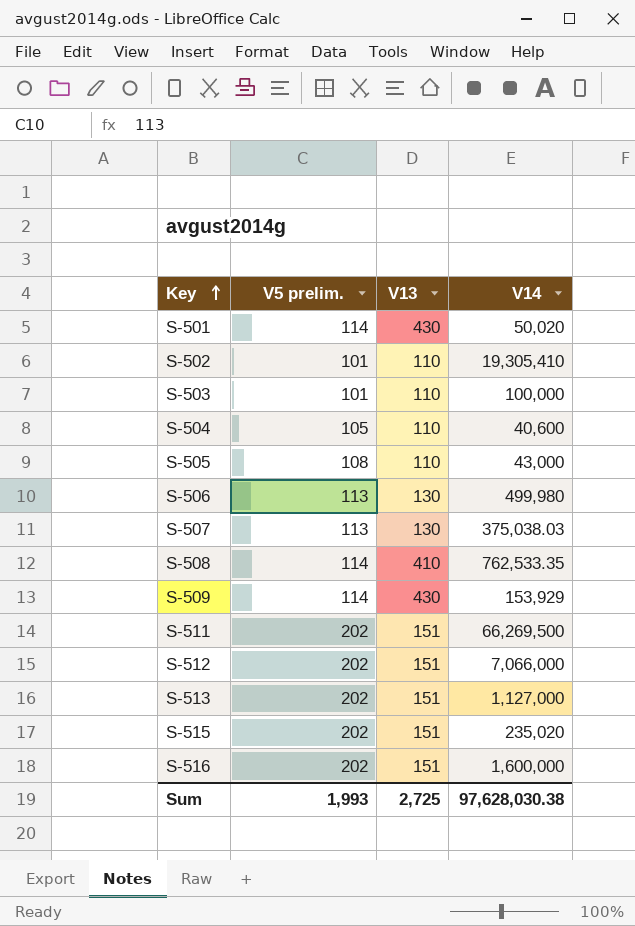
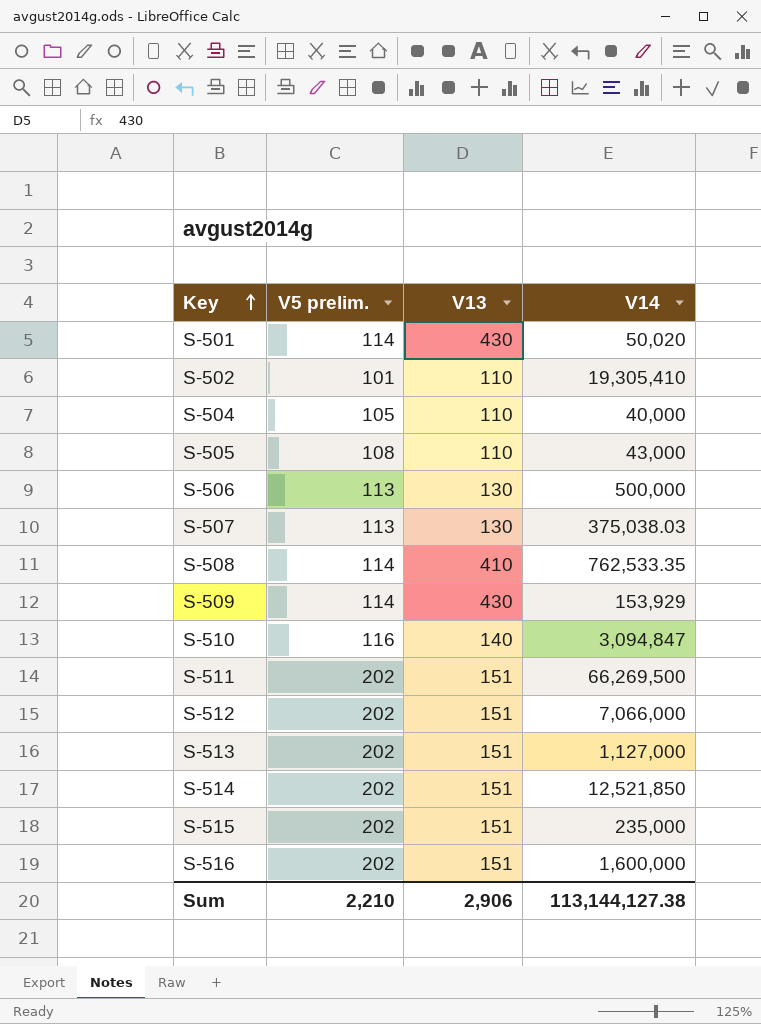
row S-503: 101 | 110 | 100,000 -> none
S-504 | V14: 40,600 -> 40,000
S-506 | V14: 499,980 -> 500,000
row S-510: none -> 116 | 140 | 3,094,847
row S-514: none -> 202 | 151 | 12,521,850
S-515 | V14: 235,020 -> 235,000
Sum | V5 prelim.: 1,993 -> 2,210
Sum | V13: 2,725 -> 2,906
Sum | V14: 97,628,030.38 -> 113,144,127.38

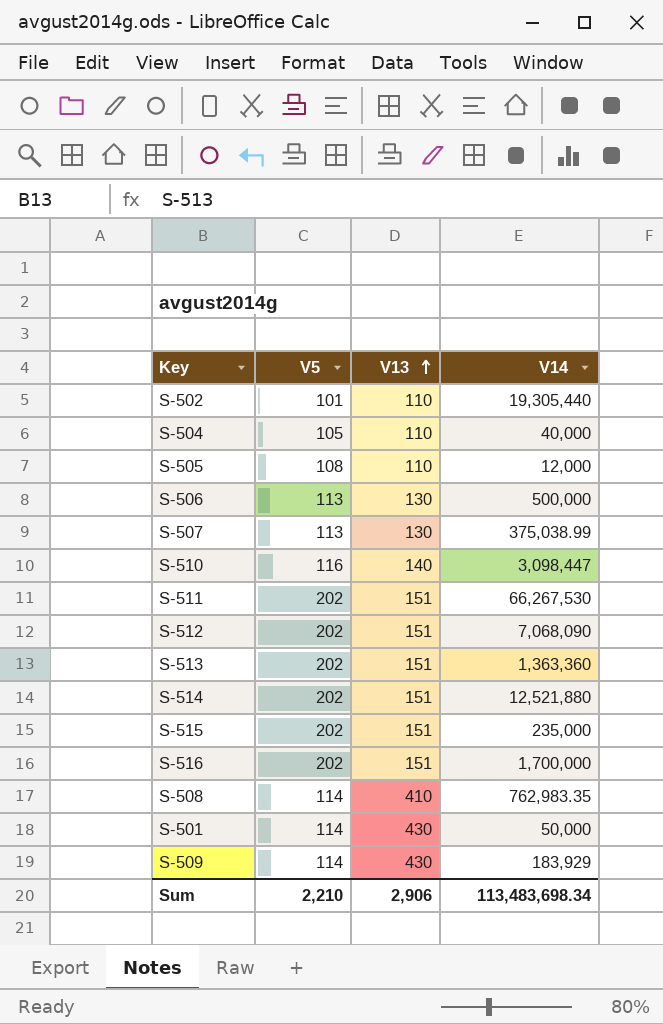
row order: Key ascending -> V13 ascending
column name: V5 prelim. -> V5
S-502 | V14: 19,305,410 -> 19,305,440
S-505 | V14: 43,000 -> 12,000
S-507 | V14: 375,038.03 -> 375,038.99
S-510 | V14: 3,094,847 -> 3,098,447
S-511 | V14: 66,269,500 -> 66,267,530
S-512 | V14: 7,066,000 -> 7,068,090
S-513 | V14: 1,127,000 -> 1,363,360
S-514 | V14: 12,521,850 -> 12,521,880
S-516 | V14: 1,600,000 -> 1,700,000
S-508 | V14: 762,533.35 -> 762,983.35
S-501 | V14: 50,020 -> 50,000
S-509 | V14: 153,929 -> 183,929
Sum | V14: 113,144,127.38 -> 113,483,698.34

